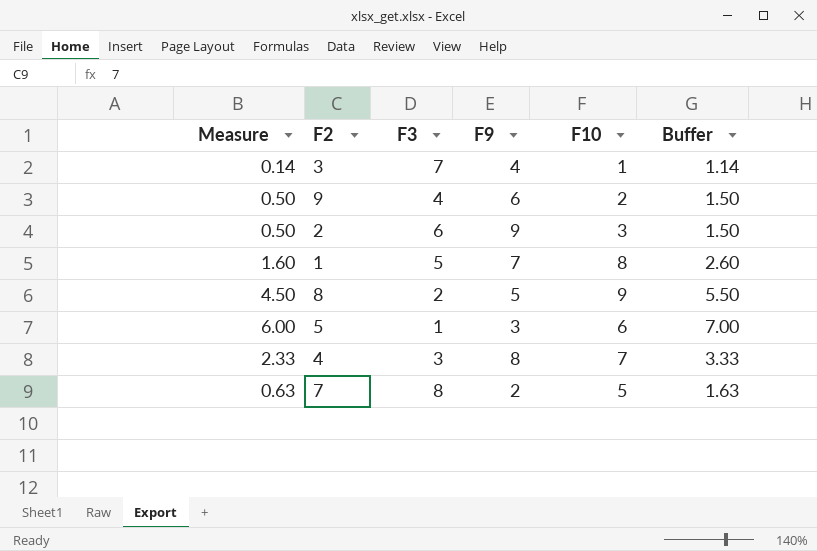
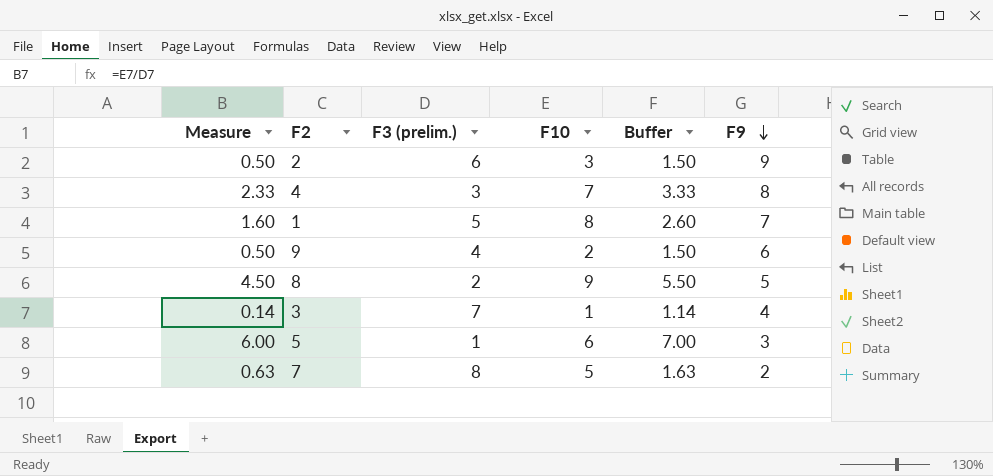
row order: none -> F9 descending
column name: F3 -> F3 (prelim.)
column F9 | position: 4 -> 6

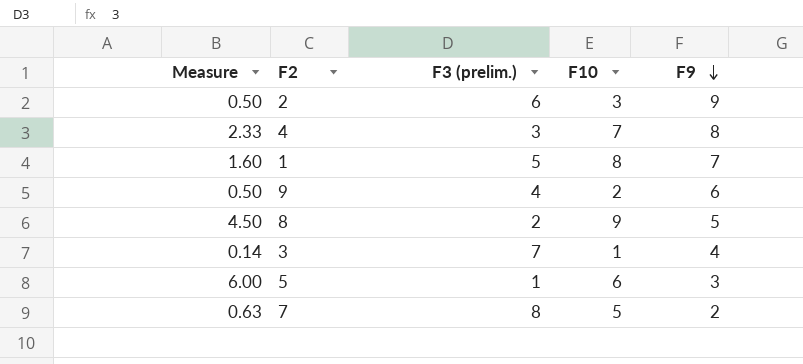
column Buffer | formula: [Measure] + 1 -> none

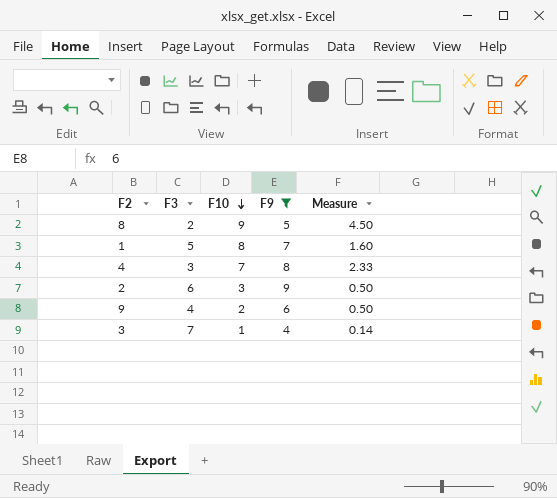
filter: none -> F9 >= 4
row order: F9 descending -> F10 descending
column name: F3 (prelim.) -> F3
column Measure | position: 1 -> 5

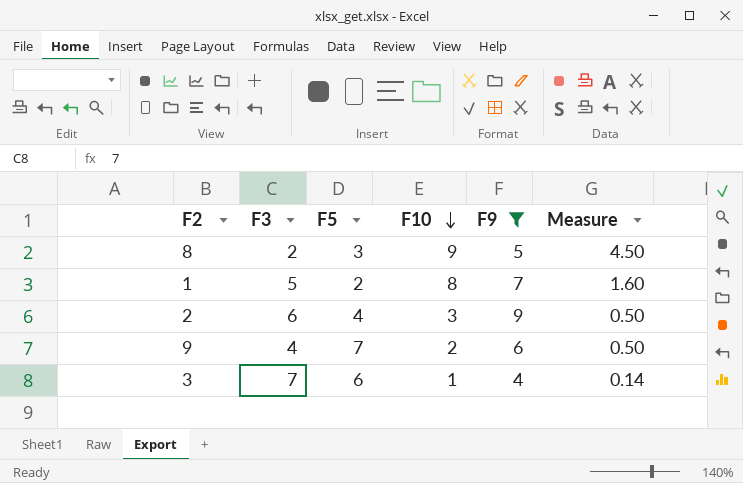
column F5 | position: none -> 3
row 4: 3 | 7 | 8 | 2.33 -> none

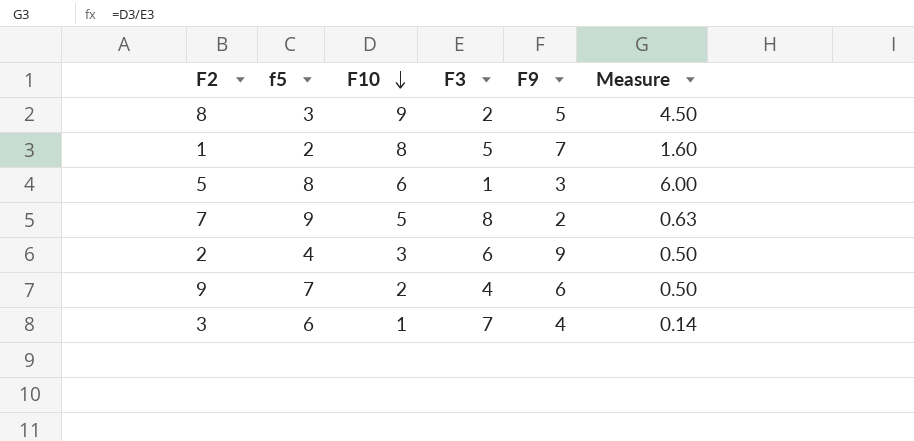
filter: F9 >= 4 -> none
column name: F5 -> f5
column F3 | position: 2 -> 4

